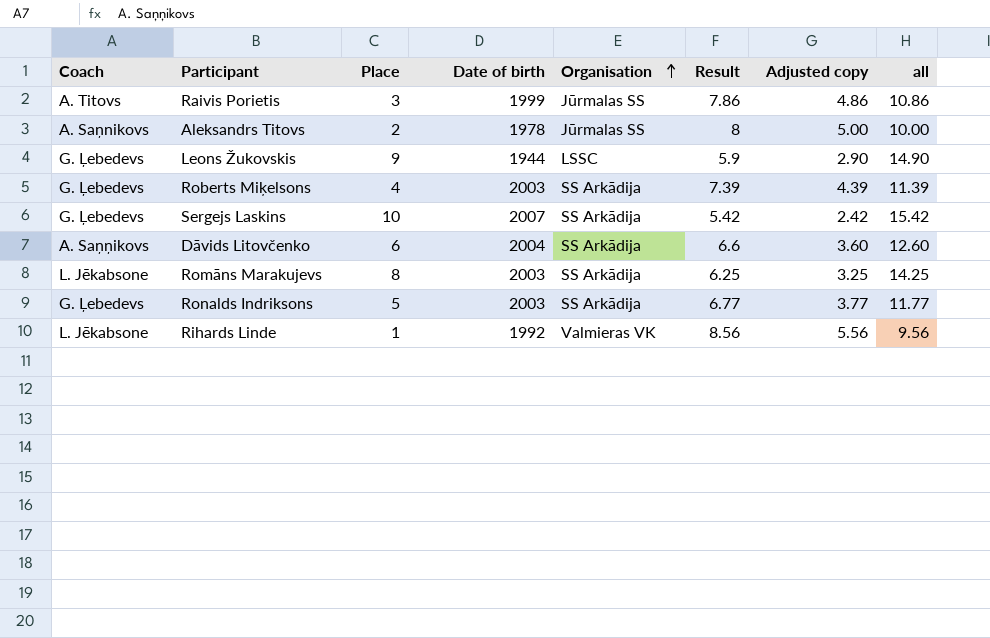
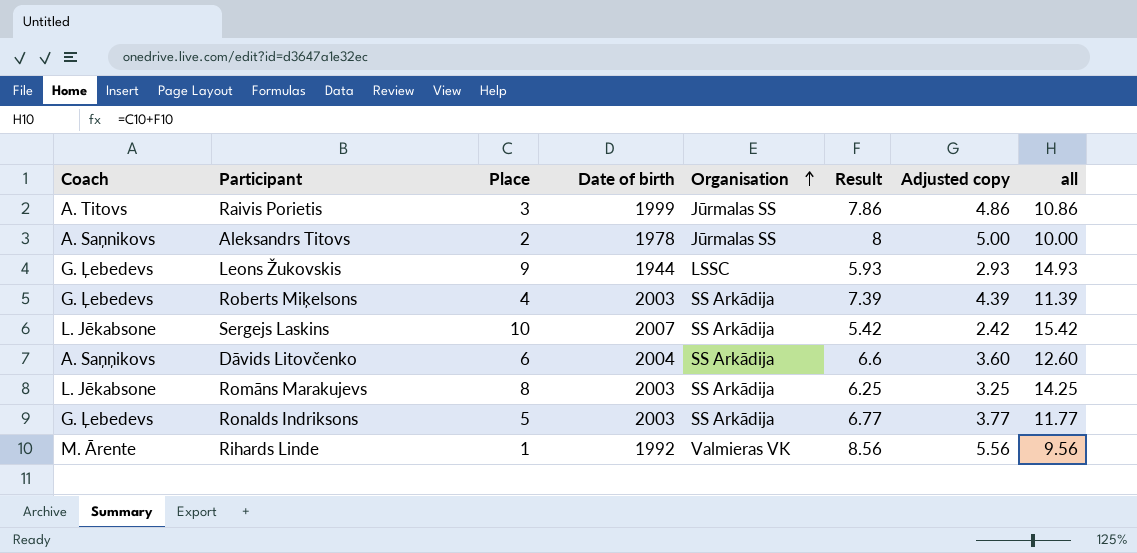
Leons Žukovskis | Result: 5.9 -> 5.93
Leons Žukovskis | Adjusted copy: 2.90 -> 2.93
Leons Žukovskis | all: 14.90 -> 14.93
Sergejs Laskins | Coach: G. Ļebedevs -> L. Jēkabsone
Rihards Linde | Coach: L. Jēkabsone -> M. Ārente

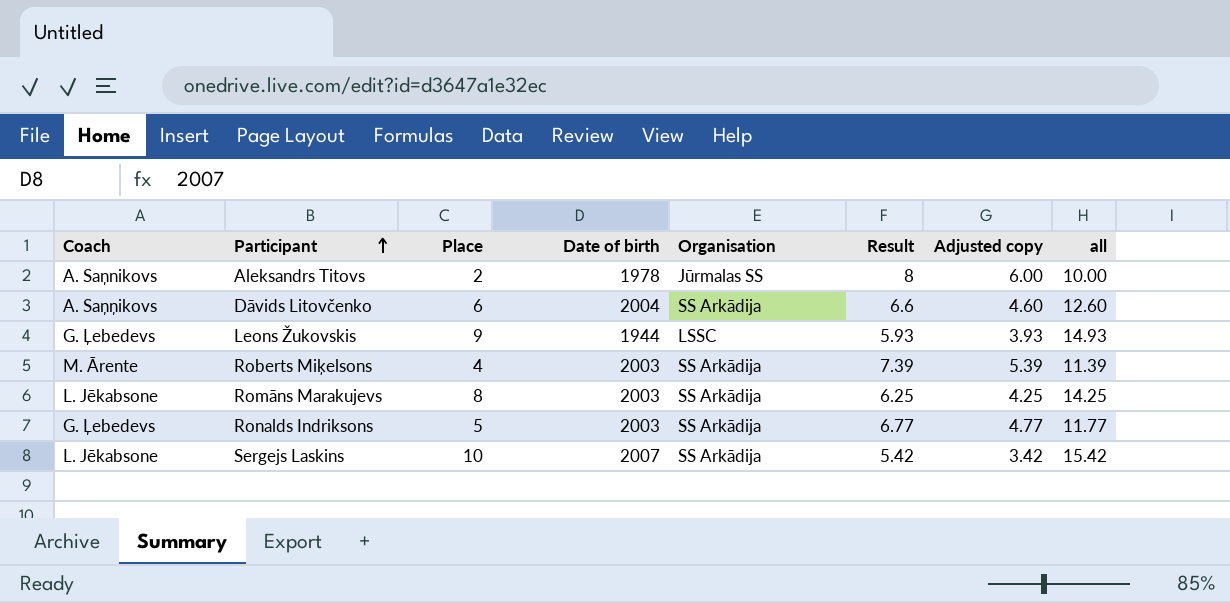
row order: Organisation ascending -> Participant ascending
column Adjusted copy | formula: [Result] - 3 -> [Result] - 2
row Raivis Porietis: A. Titovs | 3 | 1999 | Jūrmalas SS | 7.86 | 4.86 | 10.86 -> none
row Rihards Linde: M. Ārente | 1 | 1992 | Valmieras VK | 8.56 | 5.56 | 9.56 -> none
Roberts Miķelsons | Coach: G. Ļebedevs -> M. Ārente

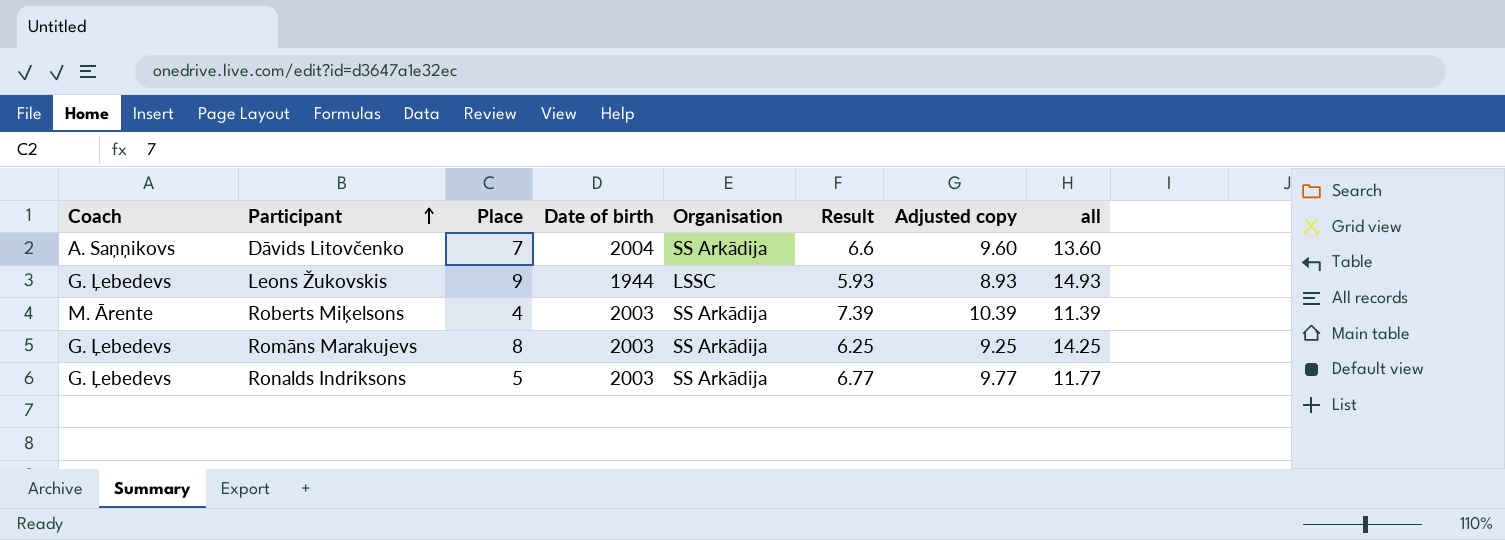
column Adjusted copy | formula: [Result] - 2 -> [Result] + 3
row Aleksandrs Titovs: A. Saņnikovs | 2 | 1978 | Jūrmalas SS | 8 | 6.00 | 10.00 -> none
row Sergejs Laskins: L. Jēkabsone | 10 | 2007 | SS Arkādija | 5.42 | 3.42 | 15.42 -> none
Dāvids Litovčenko | Place: 6 -> 7
Dāvids Litovčenko | all: 12.60 -> 13.60
Romāns Marakujevs | Coach: L. Jēkabsone -> G. Ļebedevs

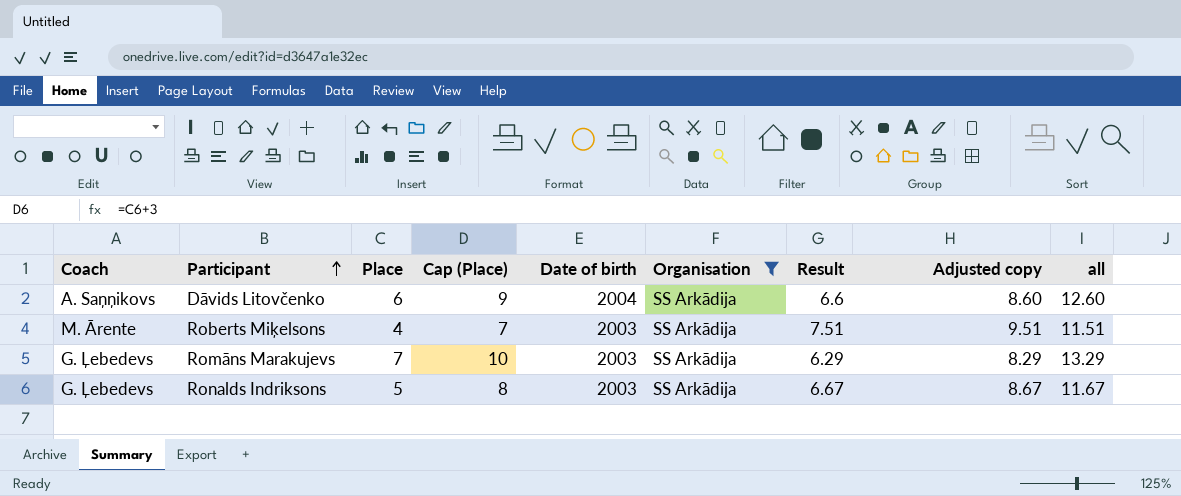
filter: none -> Organisation = SS Arkādija
column Cap (Place) | formula: none -> [Place] + 3
column Adjusted copy | formula: [Result] + 3 -> [Result] + 2
Dāvids Litovčenko | Place: 7 -> 6
Dāvids Litovčenko | all: 13.60 -> 12.60
Roberts Miķelsons | Result: 7.39 -> 7.51
Roberts Miķelsons | all: 11.39 -> 11.51
Romāns Marakujevs | Place: 8 -> 7
Romāns Marakujevs | Result: 6.25 -> 6.29
Romāns Marakujevs | all: 14.25 -> 13.29
Ronalds Indriksons | Result: 6.77 -> 6.67
Ronalds Indriksons | all: 11.77 -> 11.67

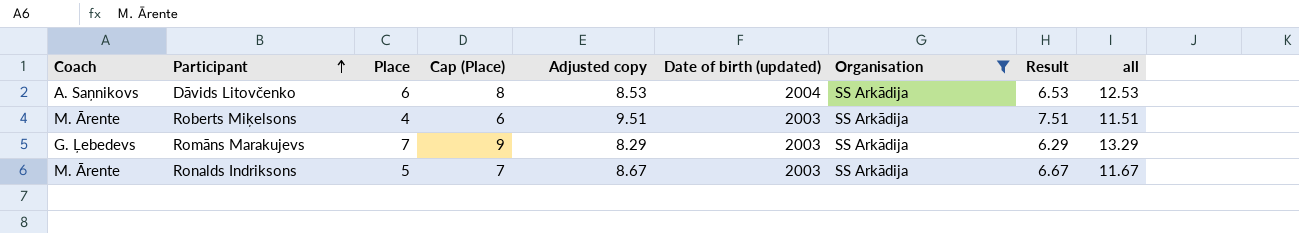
column Cap (Place) | formula: [Place] + 3 -> [Place] + 2
column Adjusted copy | position: 8 -> 5
column name: Date of birth -> Date of birth (updated)
Dāvids Litovčenko | Coach: A. Saņņikovs -> A. Saņnikovs
Dāvids Litovčenko | Adjusted copy: 8.60 -> 8.53
Dāvids Litovčenko | Result: 6.6 -> 6.53
Dāvids Litovčenko | all: 12.60 -> 12.53
Ronalds Indriksons | Coach: G. Ļebedevs -> M. Ārente

